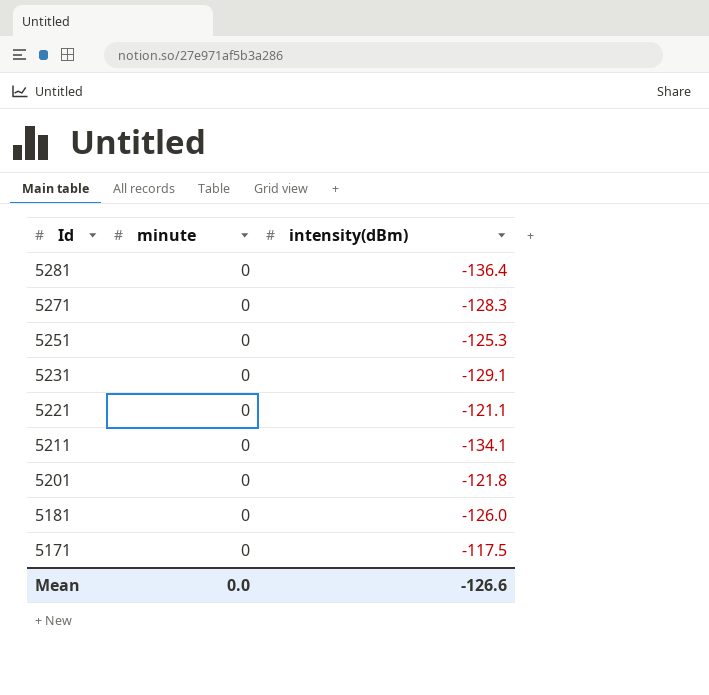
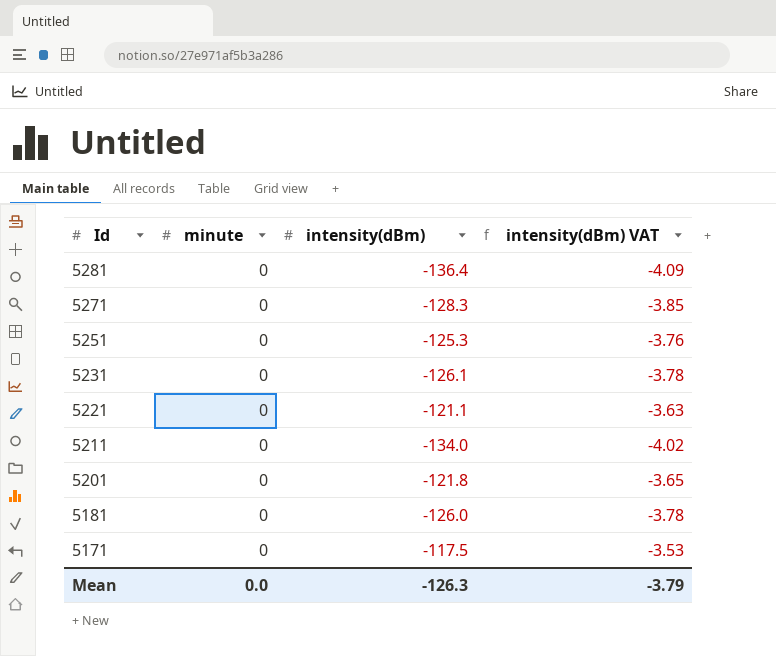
column intensity(dBm) VAT | formula: none -> [intensity(dBm)] * 0.03
5231 | intensity(dBm): -129.1 -> -126.1
5211 | intensity(dBm): -134.1 -> -134.0
Mean | intensity(dBm): -126.6 -> -126.3

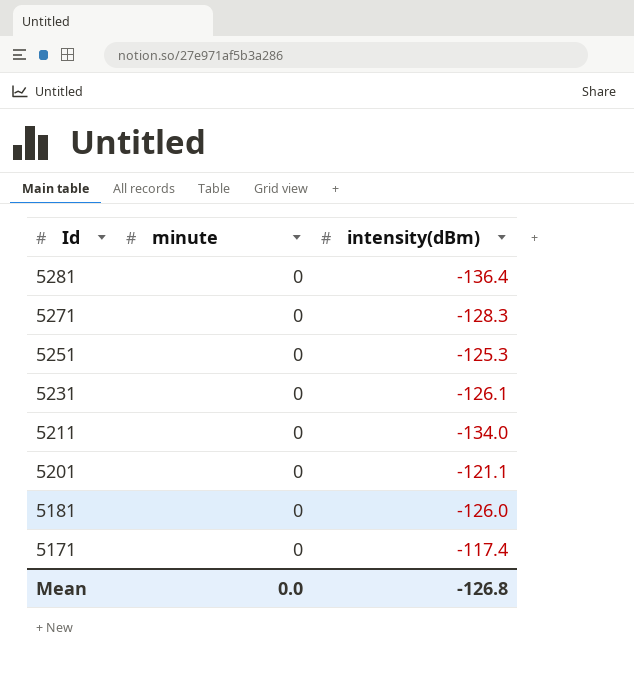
column intensity(dBm) VAT | formula: [intensity(dBm)] * 0.03 -> none
row 5221: 0 | -121.1 | -3.63 -> none
5201 | intensity(dBm): -121.8 -> -121.1
5171 | intensity(dBm): -117.5 -> -117.4
Mean | intensity(dBm): -126.3 -> -126.8

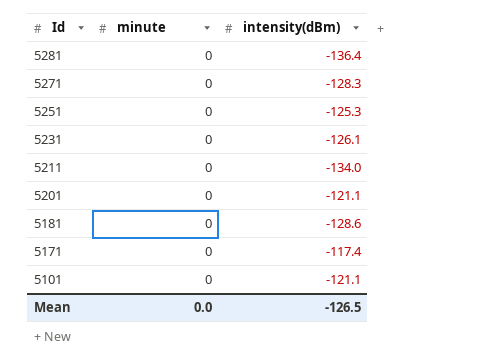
5181 | intensity(dBm): -126.0 -> -128.6
row 5101: none -> 0 | -121.1
Mean | intensity(dBm): -126.8 -> -126.5

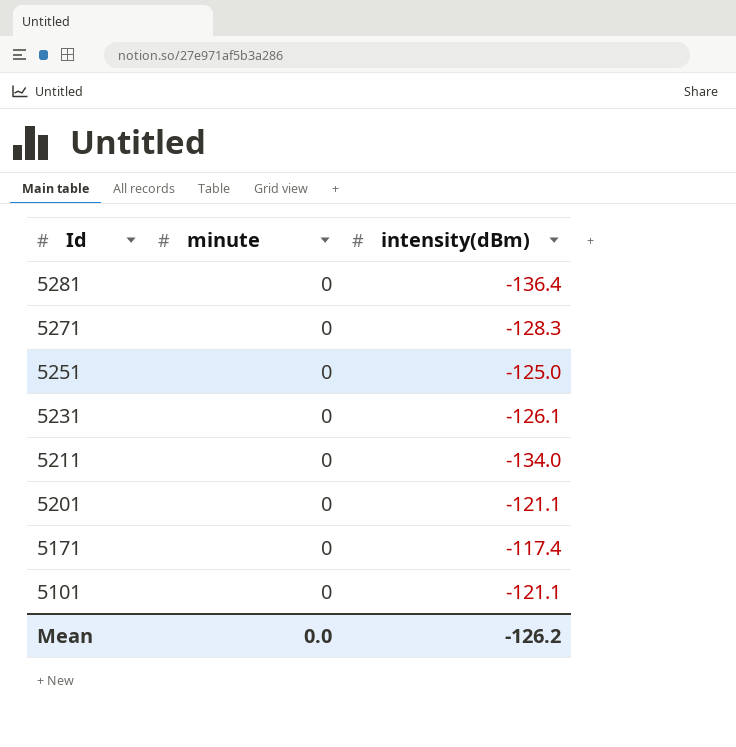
row 5181: 0 | -128.6 -> none
5251 | intensity(dBm): -125.3 -> -125.0
Mean | intensity(dBm): -126.5 -> -126.2

